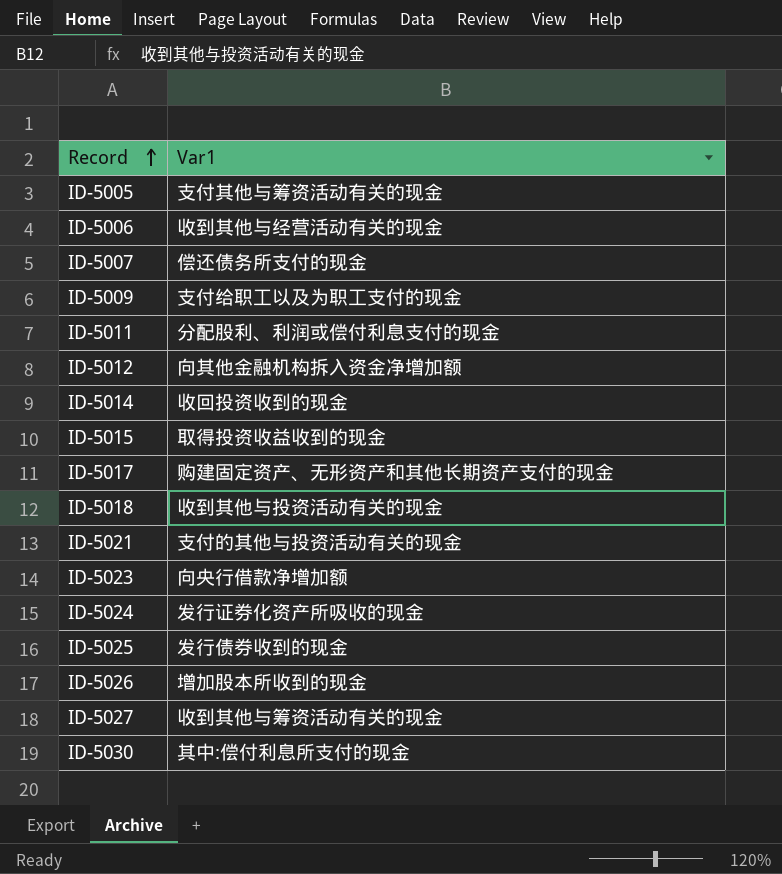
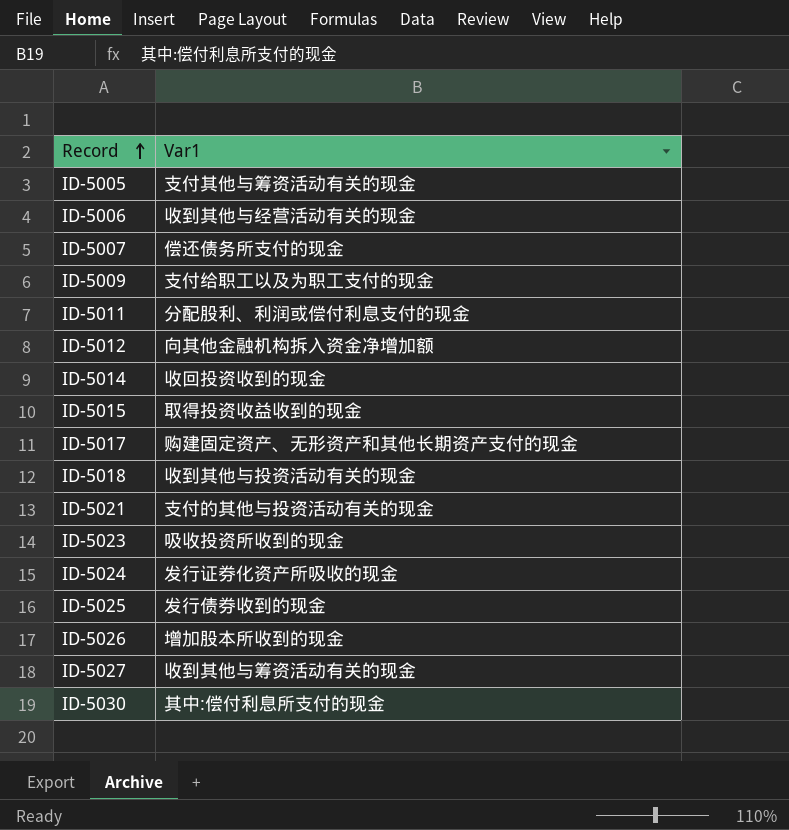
ID-5023 | Var1: 向央行借款净增加额 -> 吸收投资所收到的现金

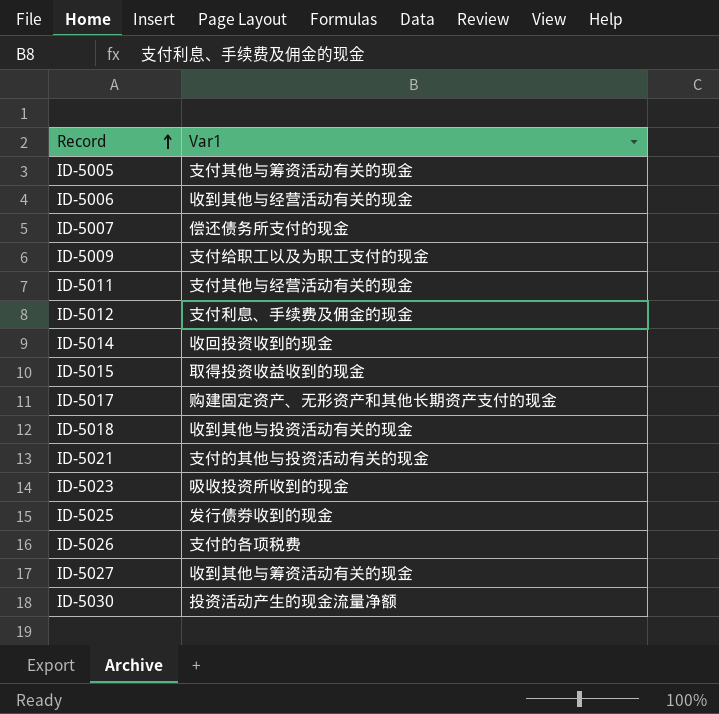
row ID-5024: 发行证券化资产所吸收的现金 -> none
ID-5011 | Var1: 分配股利、利润或偿付利息支付的现金 -> 支付其他与经营活动有关的现金
ID-5012 | Var1: 向其他金融机构拆入资金净增加额 -> 支付利息、手续费及佣金的现金
ID-5026 | Var1: 增加股本所收到的现金 -> 支付的各项税费
ID-5030 | Var1: 其中:偿付利息所支付的现金 -> 投资活动产生的现金流量净额

